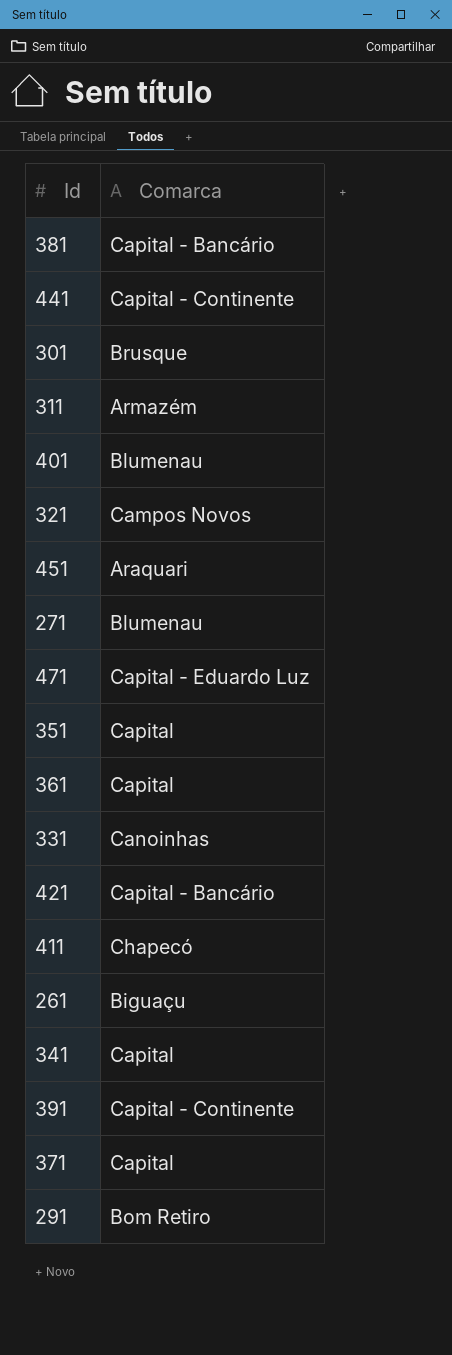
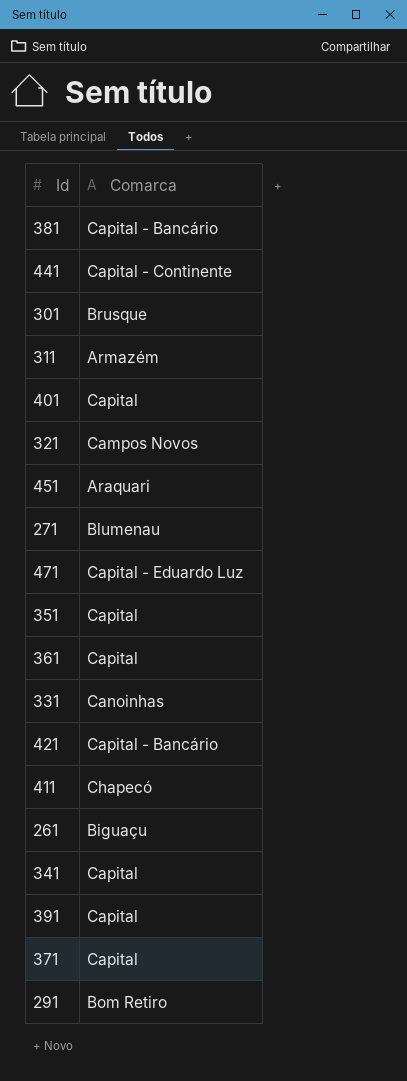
401 | Comarca: Blumenau -> Capital
391 | Comarca: Capital - Continente -> Capital

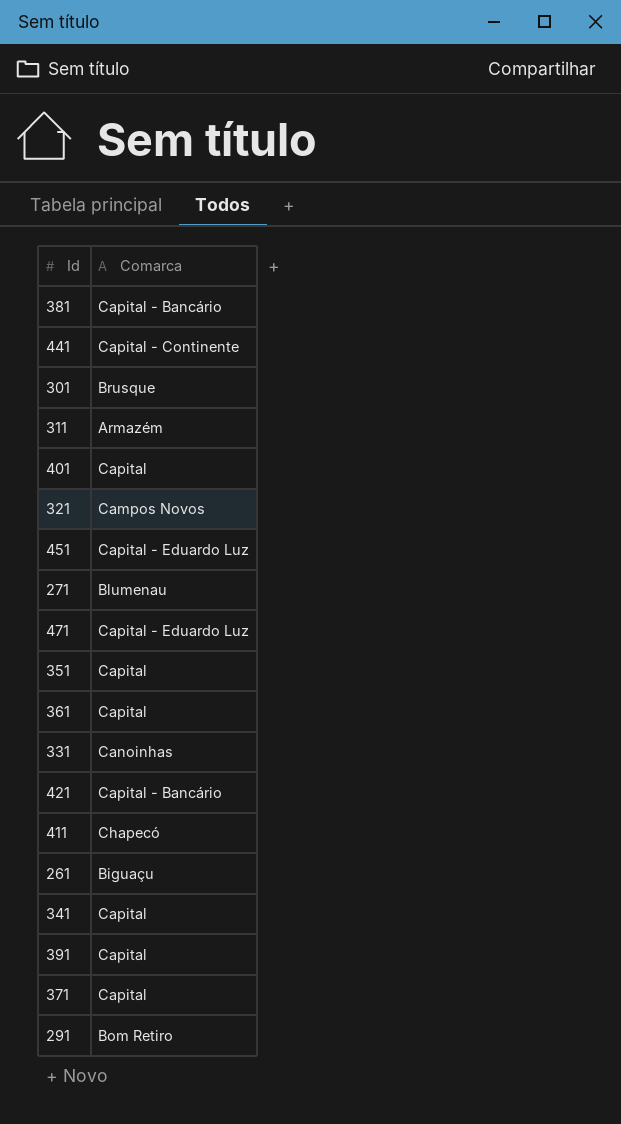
451 | Comarca: Araquari -> Capital - Eduardo Luz

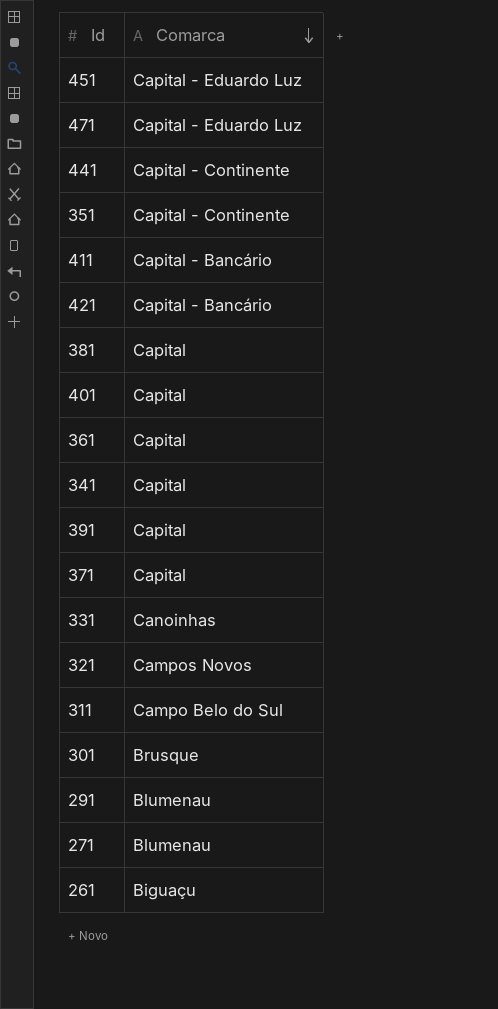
row order: none -> Comarca descending
351 | Comarca: Capital -> Capital - Continente
411 | Comarca: Chapecó -> Capital - Bancário
381 | Comarca: Capital - Bancário -> Capital
311 | Comarca: Armazém -> Campo Belo do Sul
291 | Comarca: Bom Retiro -> Blumenau

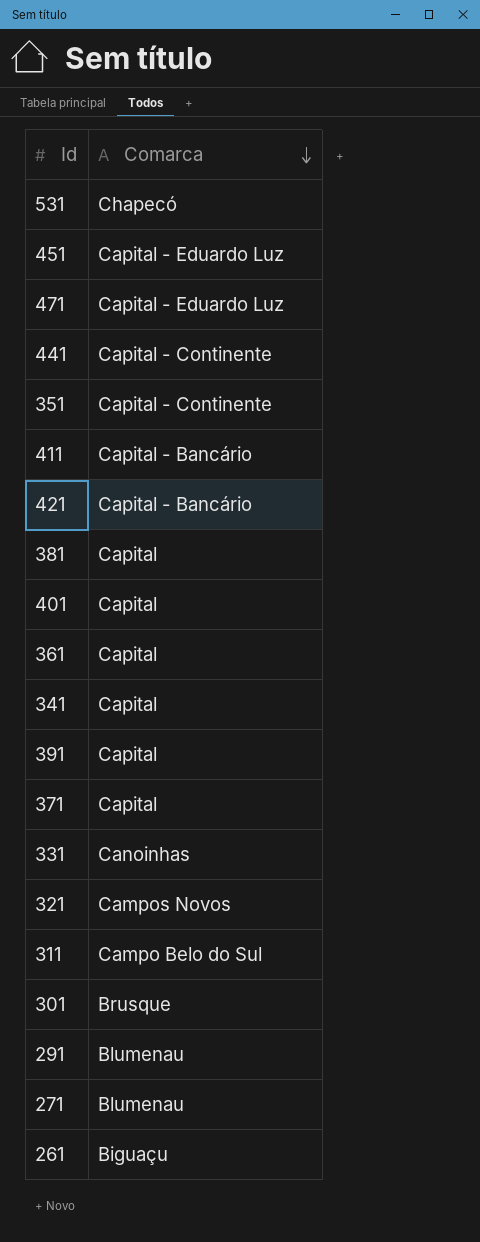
row 531: none -> Chapecó

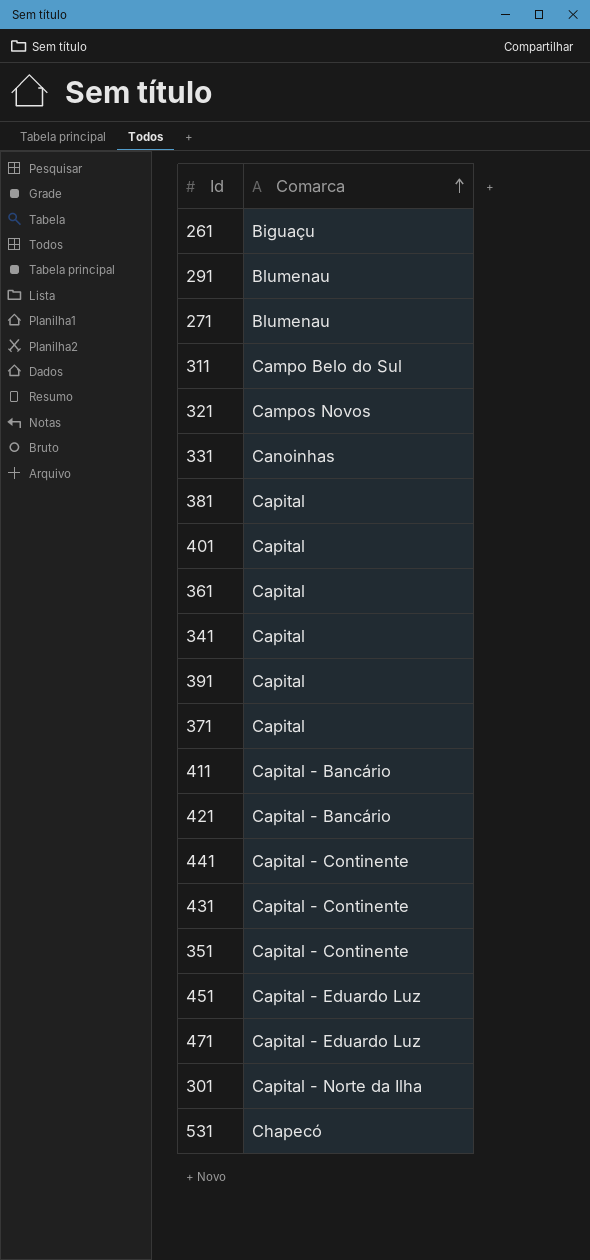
row order: Comarca descending -> Comarca ascending
row 431: none -> Capital - Continente
301 | Comarca: Brusque -> Capital - Norte da Ilha

